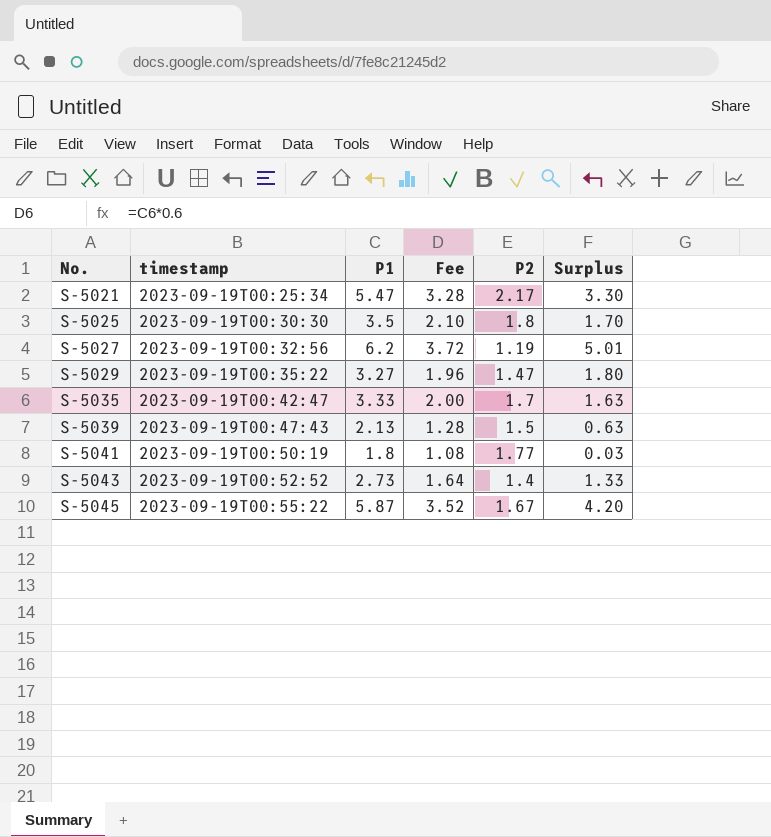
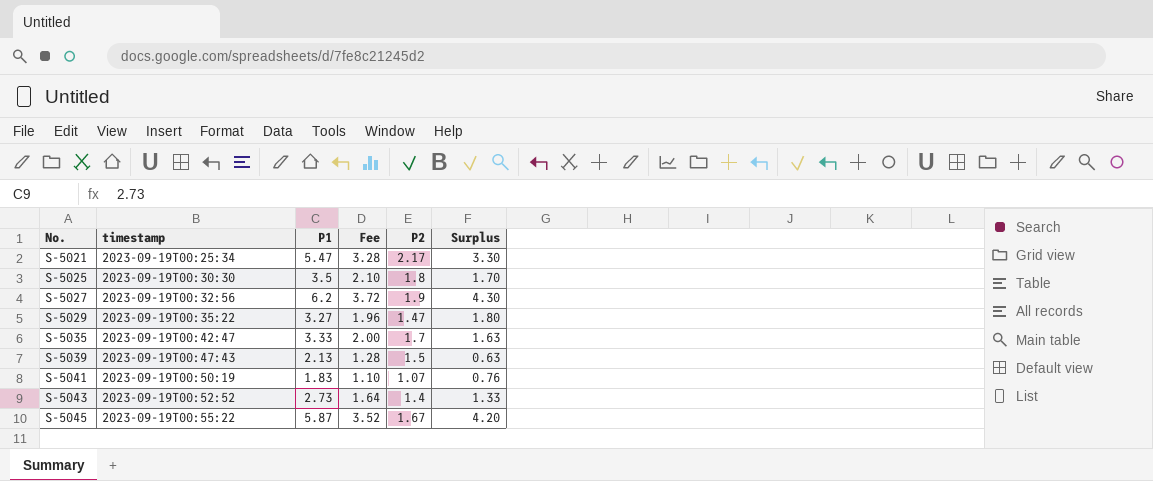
S-5027 | P2: 1.19 -> 1.9
S-5027 | Surplus: 5.01 -> 4.30
S-5041 | P1: 1.8 -> 1.83
S-5041 | Fee: 1.08 -> 1.10
S-5041 | P2: 1.77 -> 1.07
S-5041 | Surplus: 0.03 -> 0.76

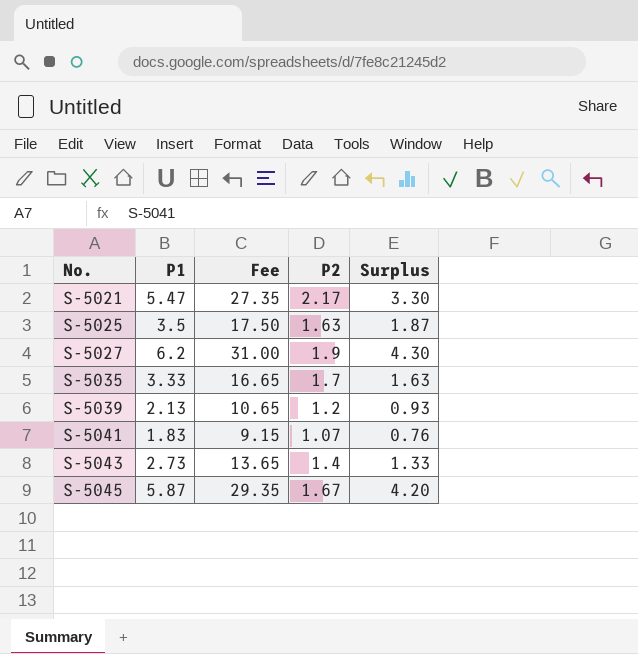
column timestamp | position: 2 -> none
column Fee | formula: [P1] * 0.6 -> [P1] * 5
row S-5029: 2023-09-19T00:35:22 | 3.27 | 1.96 | 1.47 | 1.80 -> none
S-5025 | P2: 1.8 -> 1.63
S-5025 | Surplus: 1.70 -> 1.87
S-5039 | P2: 1.5 -> 1.2
S-5039 | Surplus: 0.63 -> 0.93

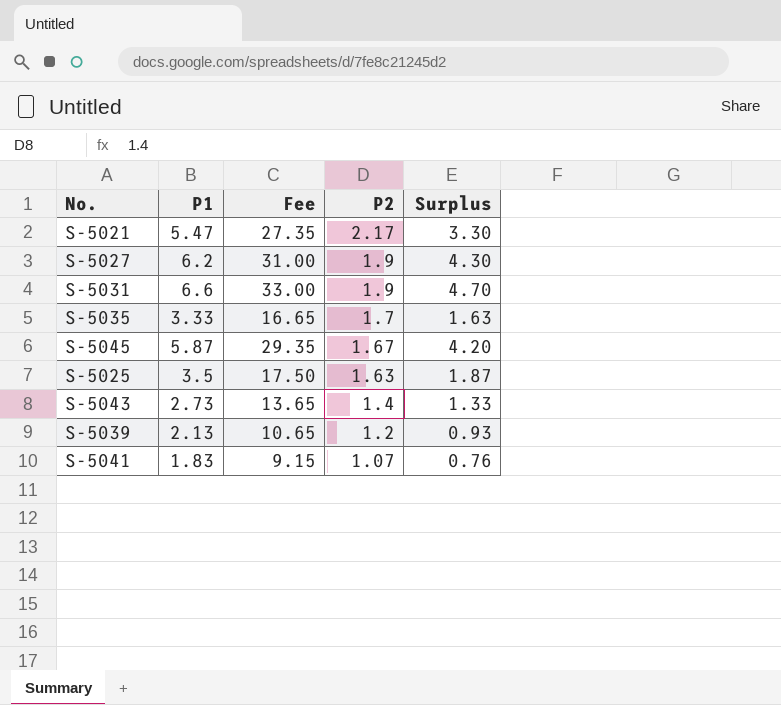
row order: No. ascending -> P2 descending
row S-5031: none -> 6.6 | 33.00 | 1.9 | 4.70

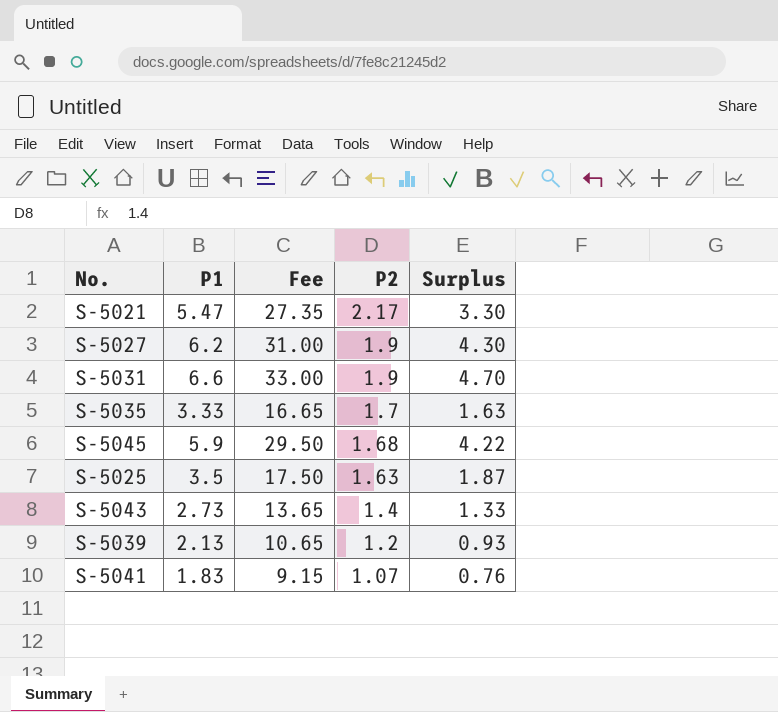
S-5045 | P1: 5.87 -> 5.9
S-5045 | Fee: 29.35 -> 29.50
S-5045 | P2: 1.67 -> 1.68
S-5045 | Surplus: 4.20 -> 4.22

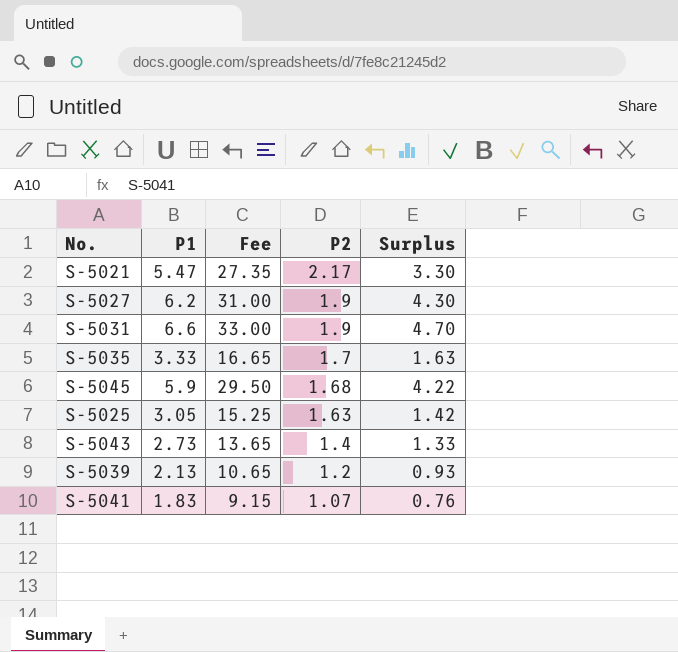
S-5025 | P1: 3.5 -> 3.05
S-5025 | Fee: 17.50 -> 15.25
S-5025 | Surplus: 1.87 -> 1.42

